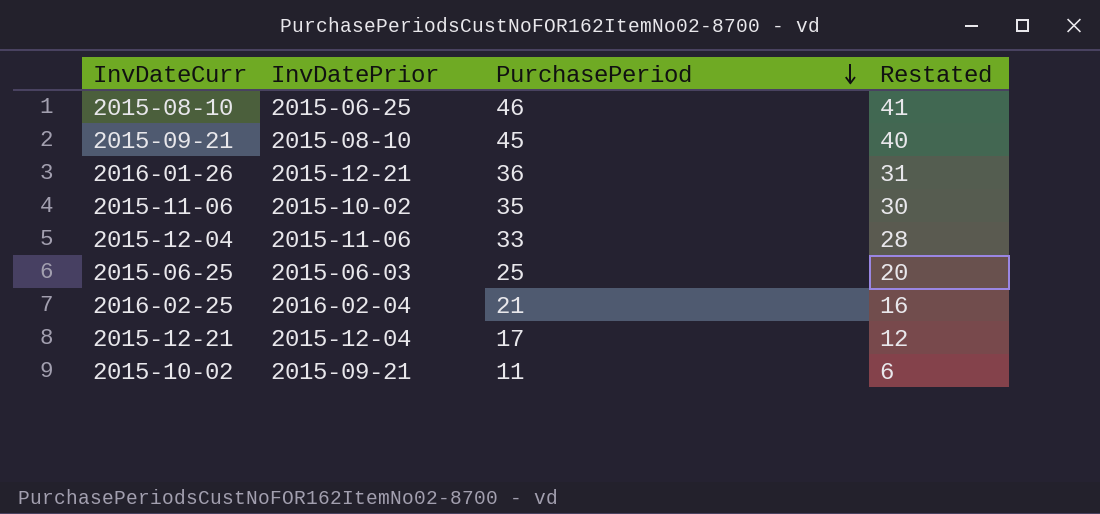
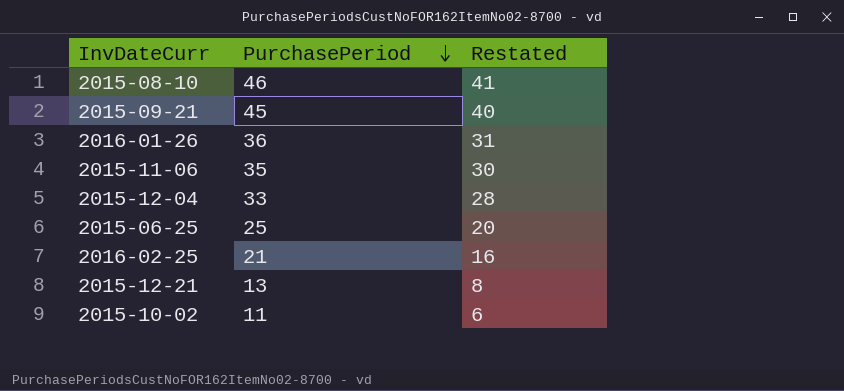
column InvDatePrior | position: 2 -> none
2015-12-21 | PurchasePeriod: 17 -> 13
2015-12-21 | Restated: 12 -> 8

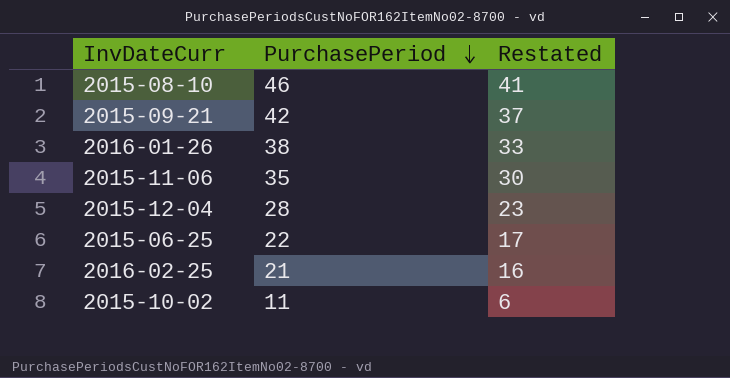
row 2015-12-21: 13 | 8 -> none
2015-09-21 | PurchasePeriod: 45 -> 42
2015-09-21 | Restated: 40 -> 37
2016-01-26 | PurchasePeriod: 36 -> 38
2016-01-26 | Restated: 31 -> 33
2015-12-04 | PurchasePeriod: 33 -> 28
2015-12-04 | Restated: 28 -> 23
2015-06-25 | PurchasePeriod: 25 -> 22
2015-06-25 | Restated: 20 -> 17

